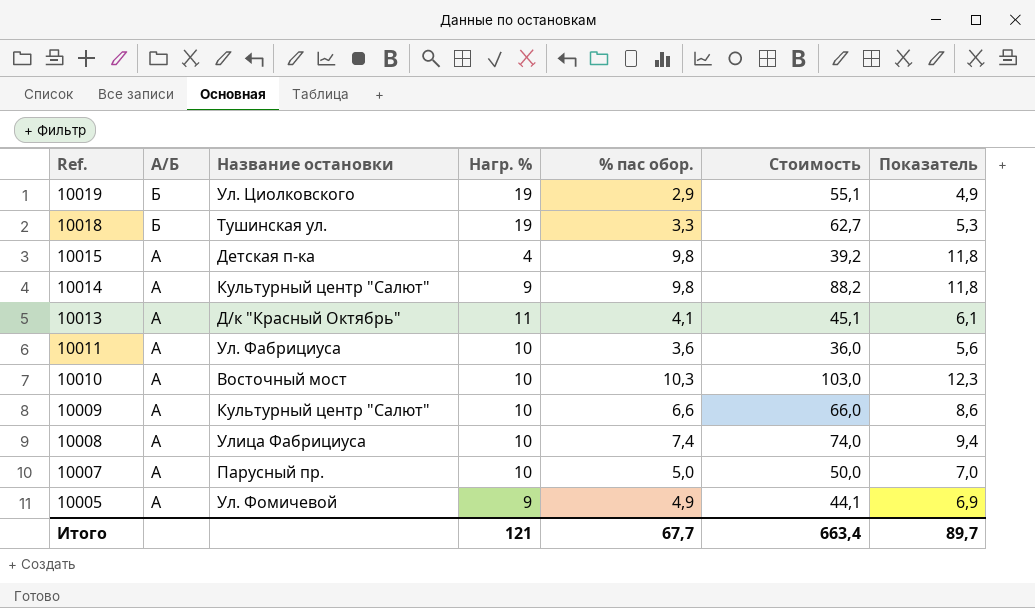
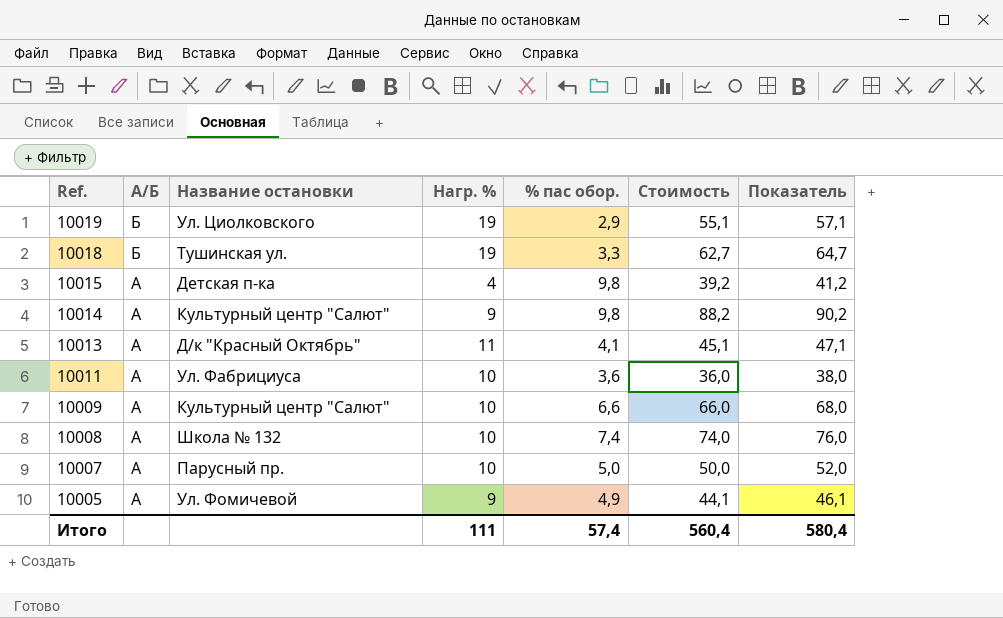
column Показатель | formula: [% пас обор.] + 2 -> [Стоимость] + 2
row 10010: А | Восточный мост | 10 | 10,3 | 103,0 | 12,3 -> none
10008 | Название остановки: Улица Фабрициуса -> Школа № 132
Итого | Нагр. %: 121 -> 111
Итого | % пас обор.: 67,7 -> 57,4
Итого | Стоимость: 663,4 -> 560,4
Итого | Показатель: 89,7 -> 580,4

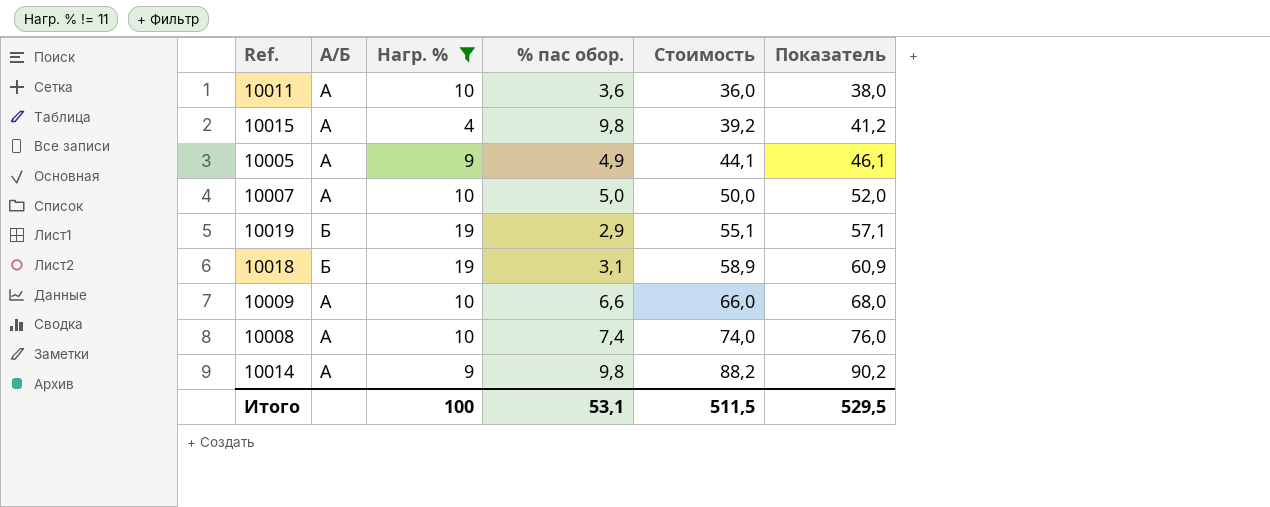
filter: none -> Нагр. % != 11
row order: Ref. descending -> Стоимость ascending
column Название остановки | position: 3 -> none
10018 | % пас обор.: 3,3 -> 3,1
10018 | Стоимость: 62,7 -> 58,9
10018 | Показатель: 64,7 -> 60,9
Итого | Нагр. %: 111 -> 100
Итого | % пас обор.: 57,4 -> 53,1
Итого | Стоимость: 560,4 -> 511,5
Итого | Показатель: 580,4 -> 529,5

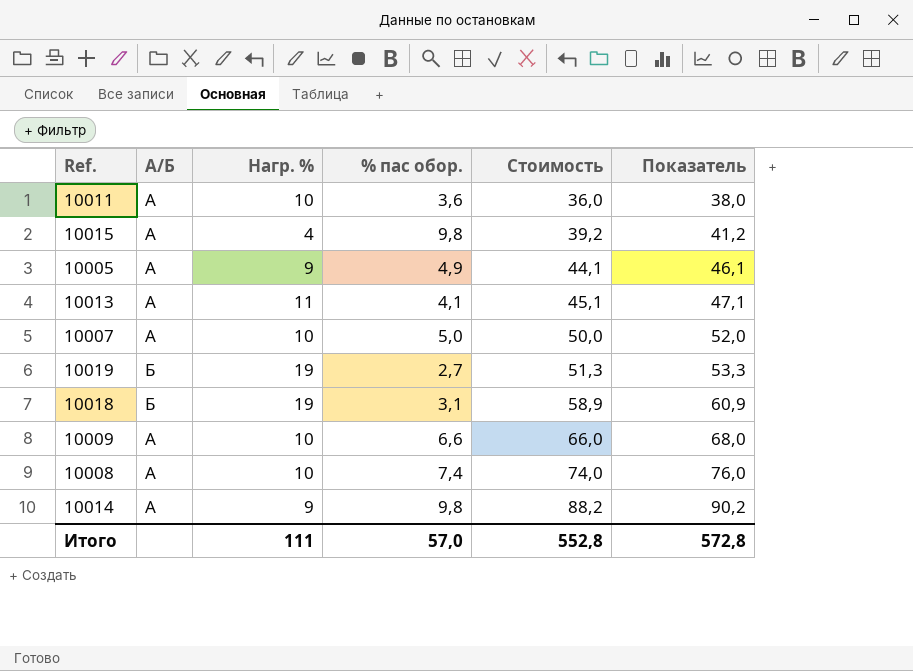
filter: Нагр. % != 11 -> none
10019 | % пас обор.: 2,9 -> 2,7
10019 | Стоимость: 55,1 -> 51,3
10019 | Показатель: 57,1 -> 53,3
Итого | Нагр. %: 100 -> 111
Итого | % пас обор.: 53,1 -> 57,0
Итого | Стоимость: 511,5 -> 552,8
Итого | Показатель: 529,5 -> 572,8

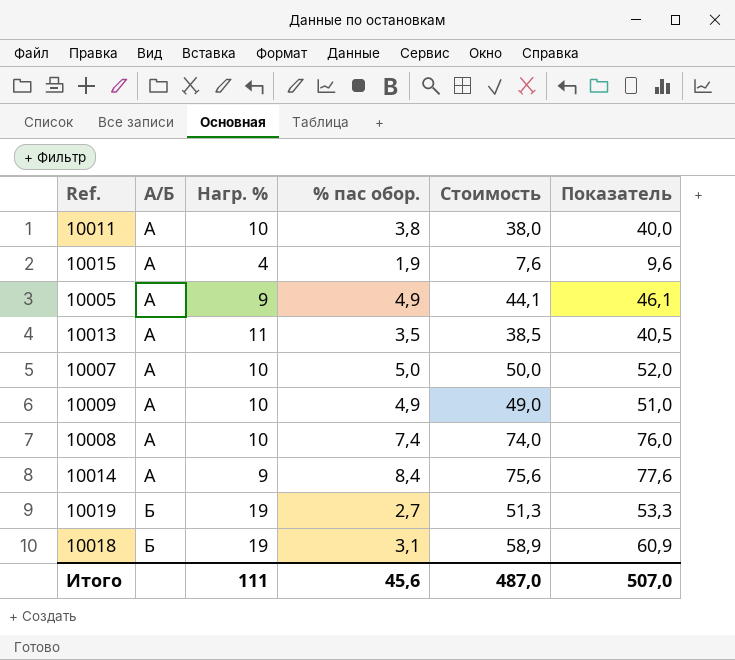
row order: Стоимость ascending -> А/Б ascending
10011 | % пас обор.: 3,6 -> 3,8
10011 | Стоимость: 36,0 -> 38,0
10011 | Показатель: 38,0 -> 40,0
10015 | % пас обор.: 9,8 -> 1,9
10015 | Стоимость: 39,2 -> 7,6
10015 | Показатель: 41,2 -> 9,6
10013 | % пас обор.: 4,1 -> 3,5
10013 | Стоимость: 45,1 -> 38,5
10013 | Показатель: 47,1 -> 40,5
10009 | % пас обор.: 6,6 -> 4,9
10009 | Стоимость: 66,0 -> 49,0
10009 | Показатель: 68,0 -> 51,0
10014 | % пас обор.: 9,8 -> 8,4
10014 | Стоимость: 88,2 -> 75,6
10014 | Показатель: 90,2 -> 77,6
Итого | % пас обор.: 57,0 -> 45,6
Итого | Стоимость: 552,8 -> 487,0
Итого | Показатель: 572,8 -> 507,0

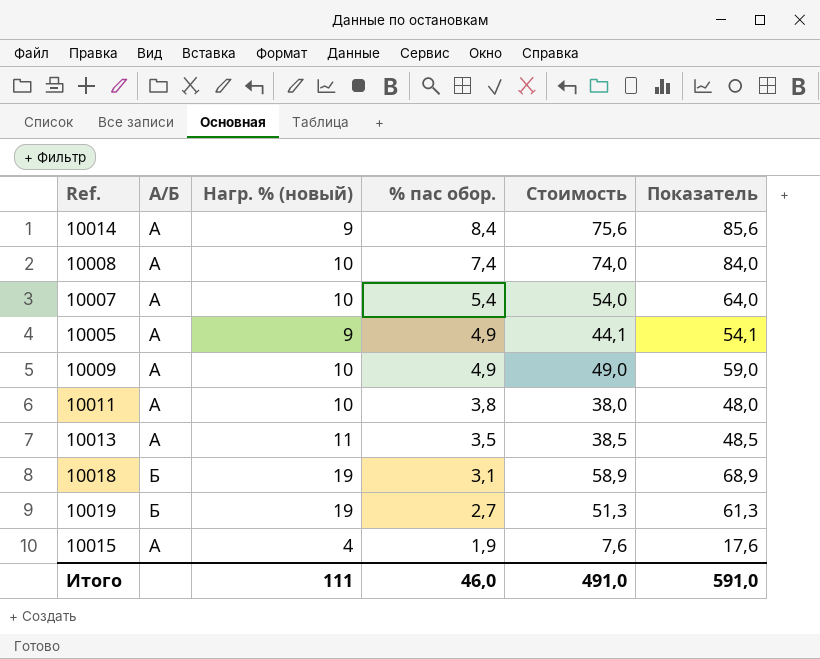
row order: А/Б ascending -> % пас обор. descending
column name: Нагр. % -> Нагр. % (новый)
column Показатель | formula: [Стоимость] + 2 -> [Стоимость] + 10
10007 | % пас обор.: 5,0 -> 5,4
10007 | Стоимость: 50,0 -> 54,0
Итого | % пас обор.: 45,6 -> 46,0
Итого | Стоимость: 487,0 -> 491,0
Итого | Показатель: 507,0 -> 591,0

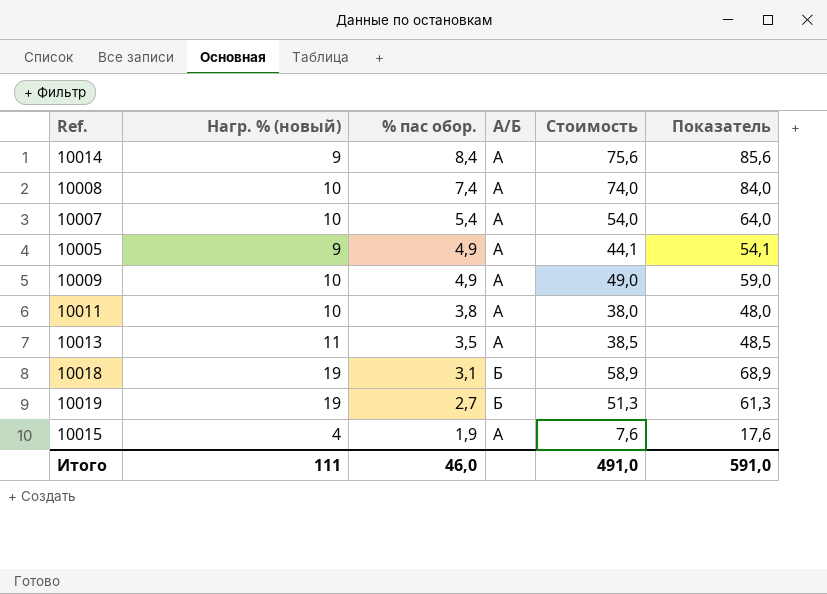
column А/Б | position: 2 -> 4

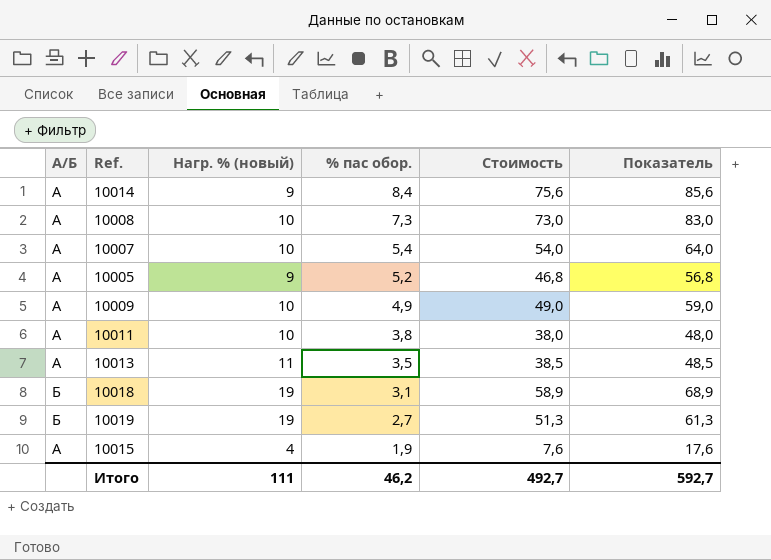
column А/Б | position: 4 -> 1
10008 | % пас обор.: 7,4 -> 7,3
10008 | Стоимость: 74,0 -> 73,0
10008 | Показатель: 84,0 -> 83,0
10005 | % пас обор.: 4,9 -> 5,2
10005 | Стоимость: 44,1 -> 46,8
10005 | Показатель: 54,1 -> 56,8
Итого | % пас обор.: 46,0 -> 46,2
Итого | Стоимость: 491,0 -> 492,7
Итого | Показатель: 591,0 -> 592,7

